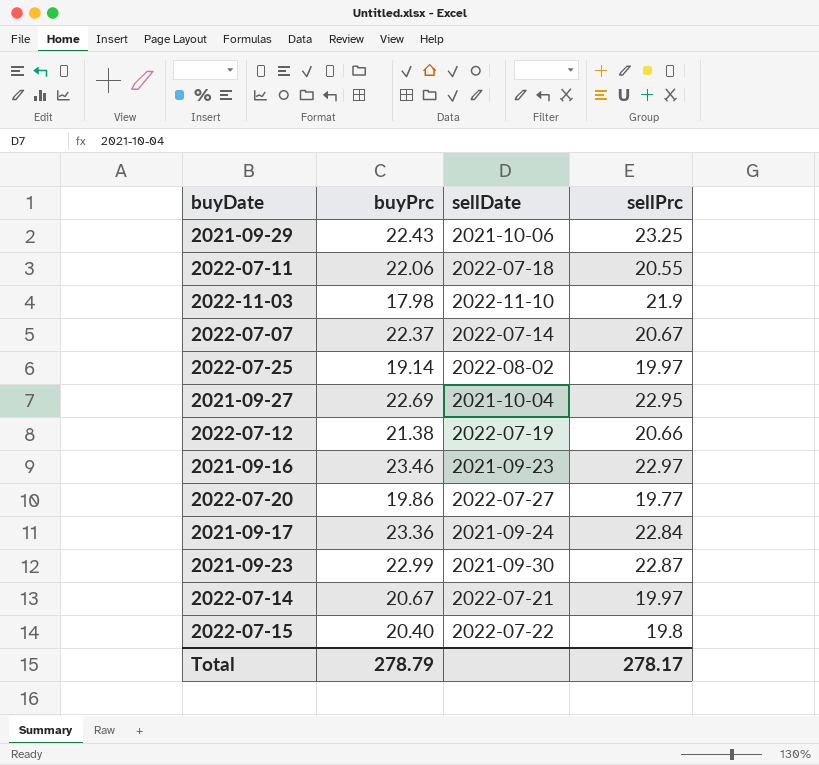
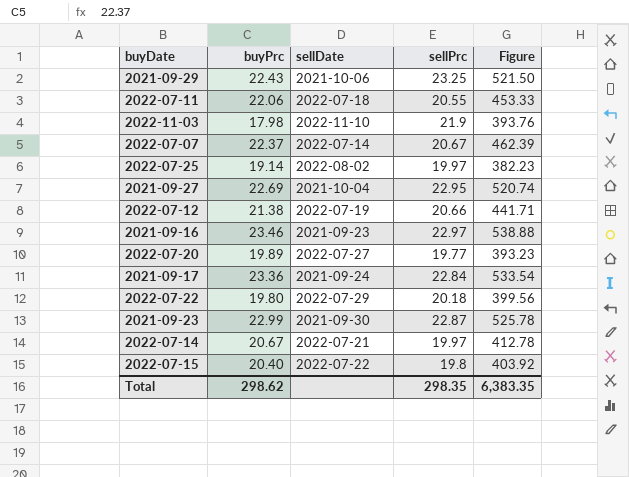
column Figure | formula: none -> [buyPrc] * [sellPrc]
2022-07-20 | buyPrc: 19.86 -> 19.89
row 2022-07-22: none -> 19.80 | 2022-07-29 | 20.18 | 399.56
Total | buyPrc: 278.79 -> 298.62
Total | sellPrc: 278.17 -> 298.35

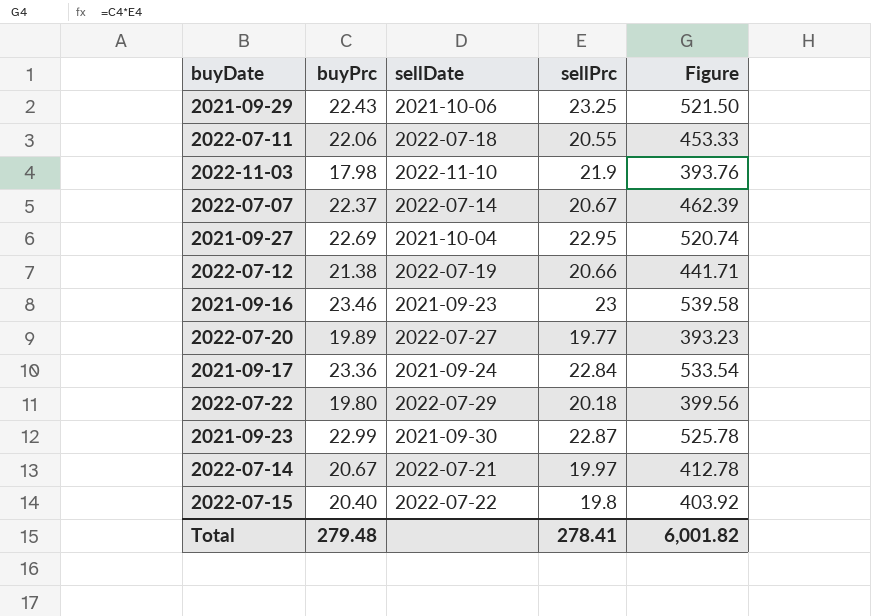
row 2022-07-25: 19.14 | 2022-08-02 | 19.97 | 382.23 -> none
2021-09-16 | sellPrc: 22.97 -> 23
2021-09-16 | Figure: 538.88 -> 539.58
Total | buyPrc: 298.62 -> 279.48
Total | sellPrc: 298.35 -> 278.41
Total | Figure: 6,383.35 -> 6,001.82

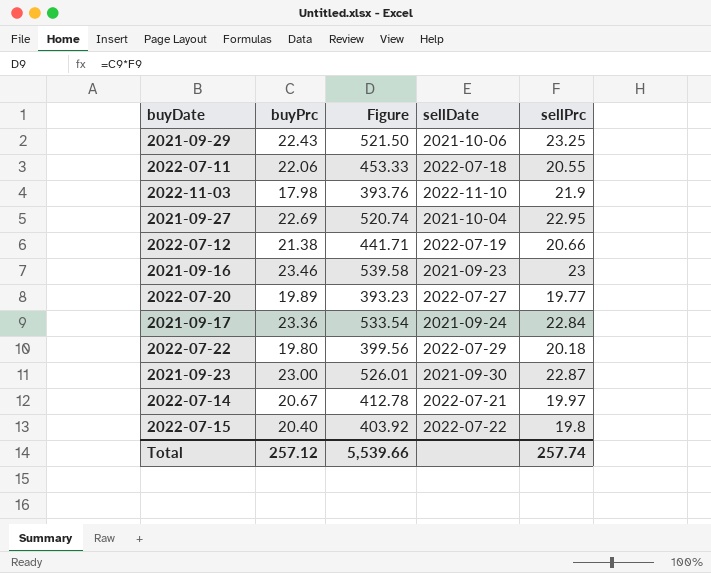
column Figure | position: 5 -> 3
row 2022-07-07: 22.37 | 2022-07-14 | 20.67 | 462.39 -> none
2021-09-23 | buyPrc: 22.99 -> 23.00
2021-09-23 | Figure: 525.78 -> 526.01
Total | buyPrc: 279.48 -> 257.12
Total | Figure: 6,001.82 -> 5,539.66
Total | sellPrc: 278.41 -> 257.74

